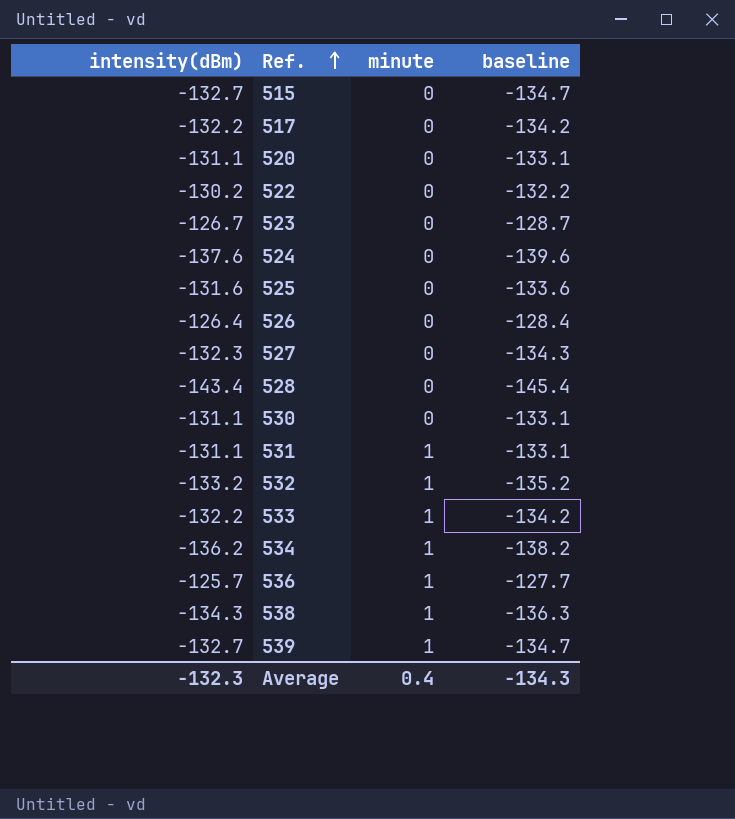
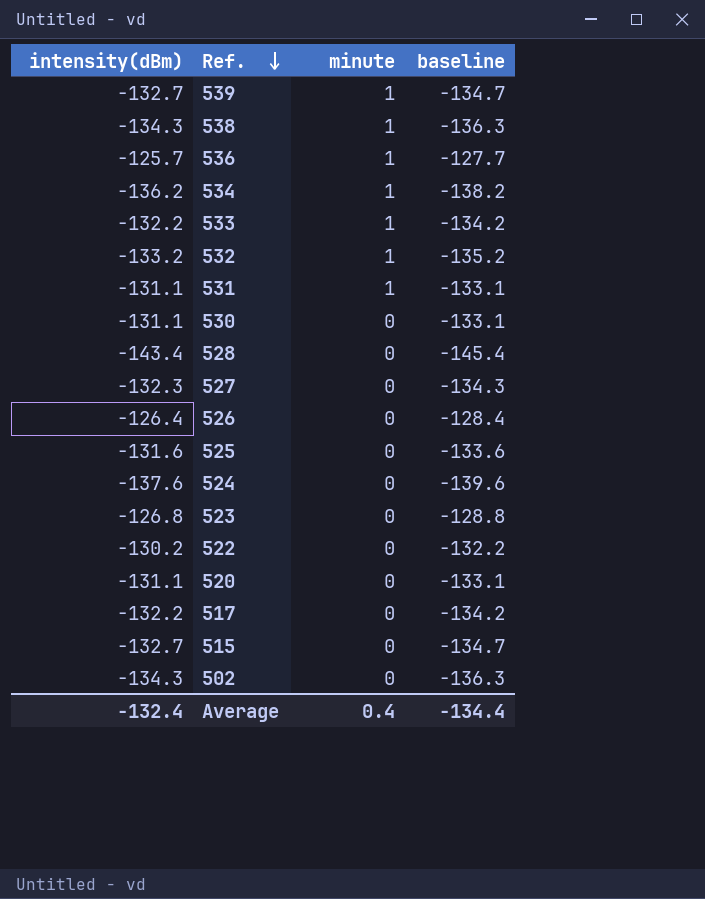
row order: Ref. ascending -> Ref. descending
523 | intensity(dBm): -126.7 -> -126.8
523 | baseline: -128.7 -> -128.8
row 502: none -> -134.3 | 0 | -136.3
Average | intensity(dBm): -132.3 -> -132.4
Average | baseline: -134.3 -> -134.4

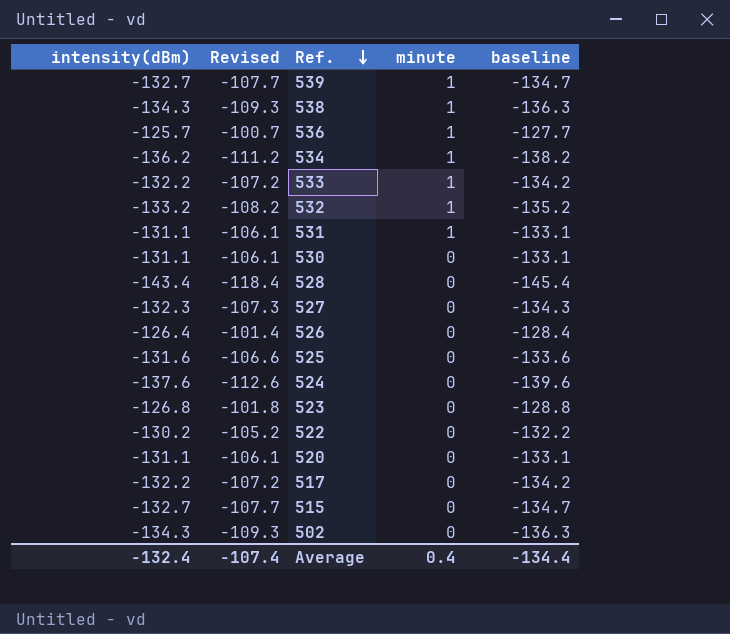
column Revised | formula: none -> [intensity(dBm)] + 25

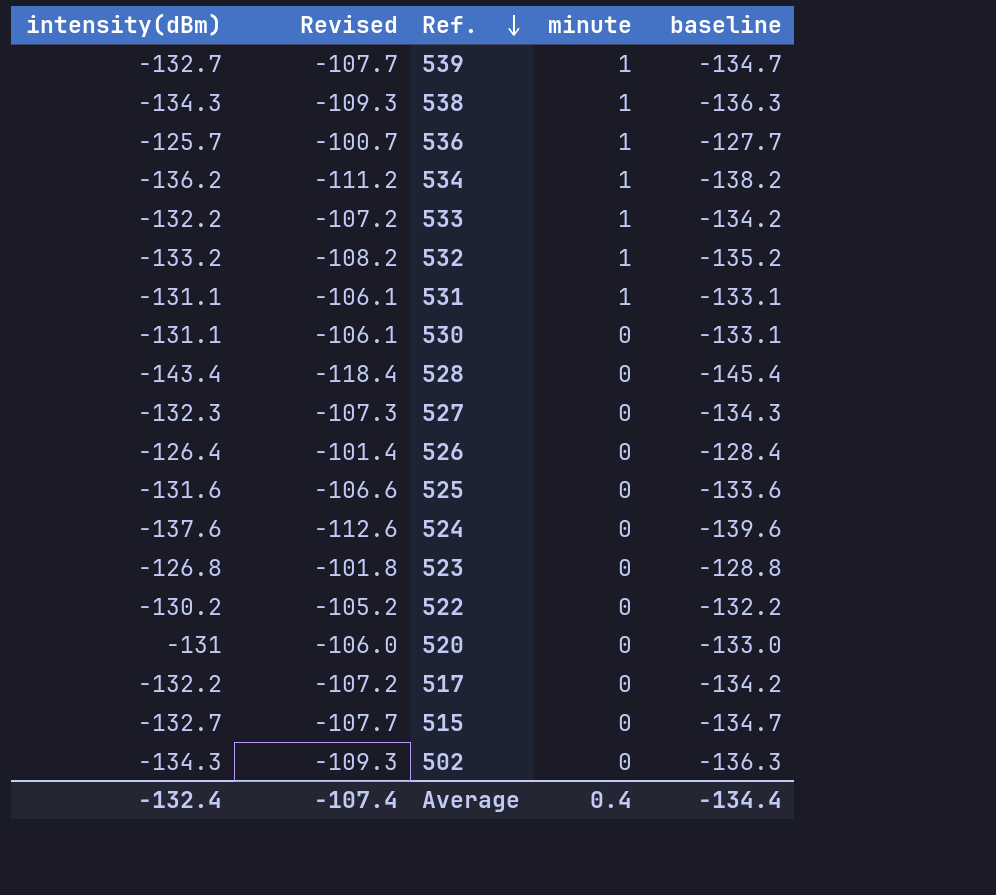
520 | intensity(dBm): -131.1 -> -131
520 | Revised: -106.1 -> -106.0
520 | baseline: -133.1 -> -133.0

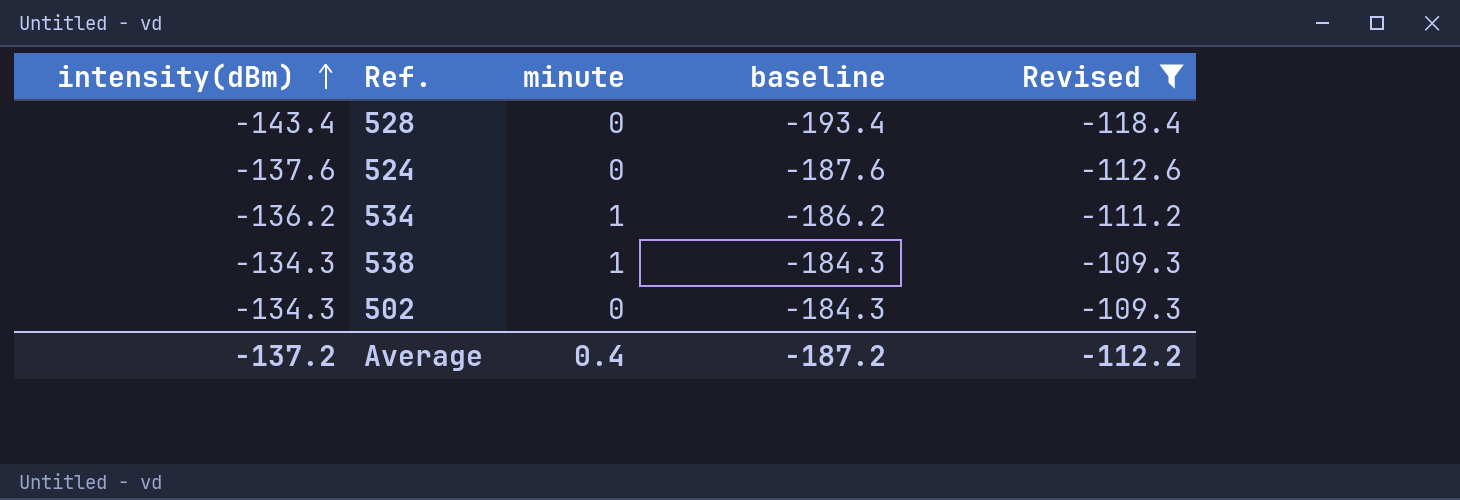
filter: none -> Revised <= -109.3
row order: Ref. descending -> intensity(dBm) ascending
column baseline | formula: [intensity(dBm)] - 2 -> [intensity(dBm)] - 50
column Revised | position: 2 -> 5
Average | intensity(dBm): -132.4 -> -137.2
Average | baseline: -134.4 -> -187.2
Average | Revised: -107.4 -> -112.2

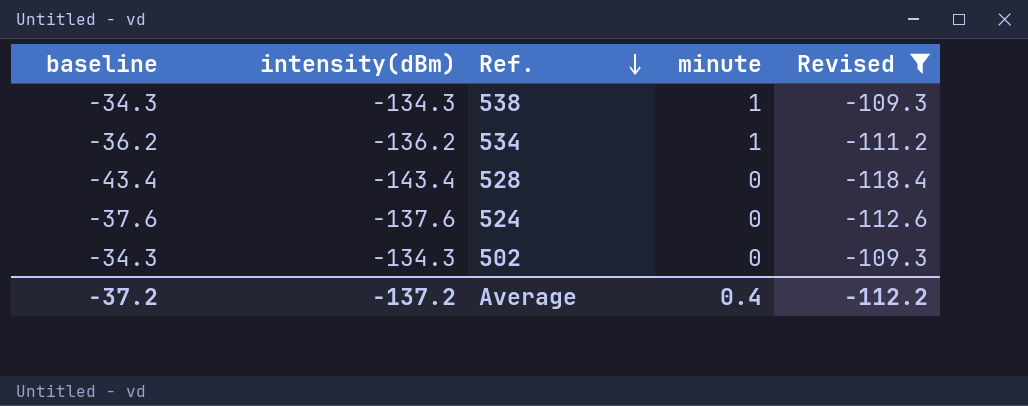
row order: intensity(dBm) ascending -> Ref. descending
column baseline | formula: [intensity(dBm)] - 50 -> [intensity(dBm)] + 100
column baseline | position: 4 -> 1
Average | baseline: -187.2 -> -37.2

